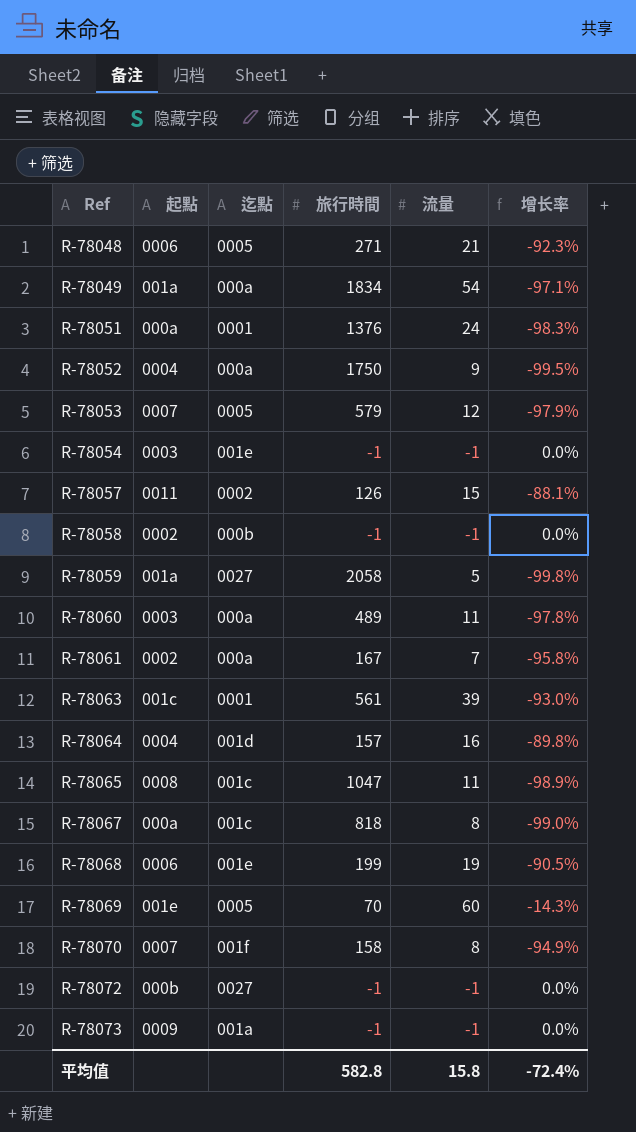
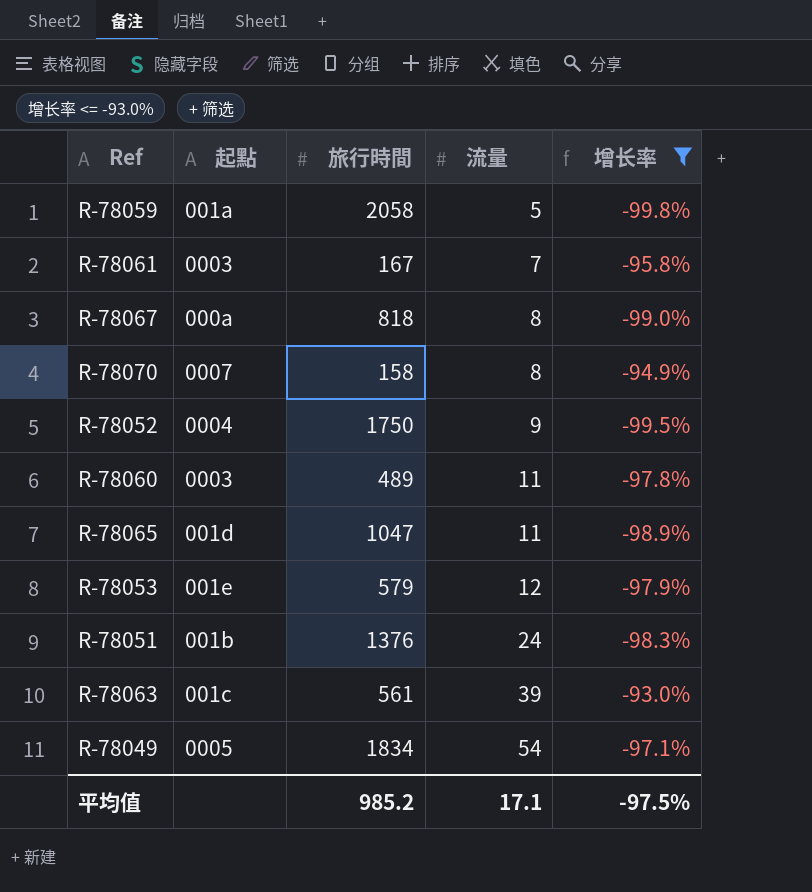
filter: none -> 增长率 <= -93.0%
row order: Ref ascending -> 流量 ascending
column 迄點 | position: 3 -> none
R-78061 | 起點: 0002 -> 0003
R-78065 | 起點: 0008 -> 001d
R-78053 | 起點: 0007 -> 001e
R-78051 | 起點: 000a -> 001b
R-78049 | 起點: 001a -> 0005
平均值 | 旅行時間: 582.8 -> 985.2
平均值 | 流量: 15.8 -> 17.1
平均值 | 增长率: -72.4% -> -97.5%

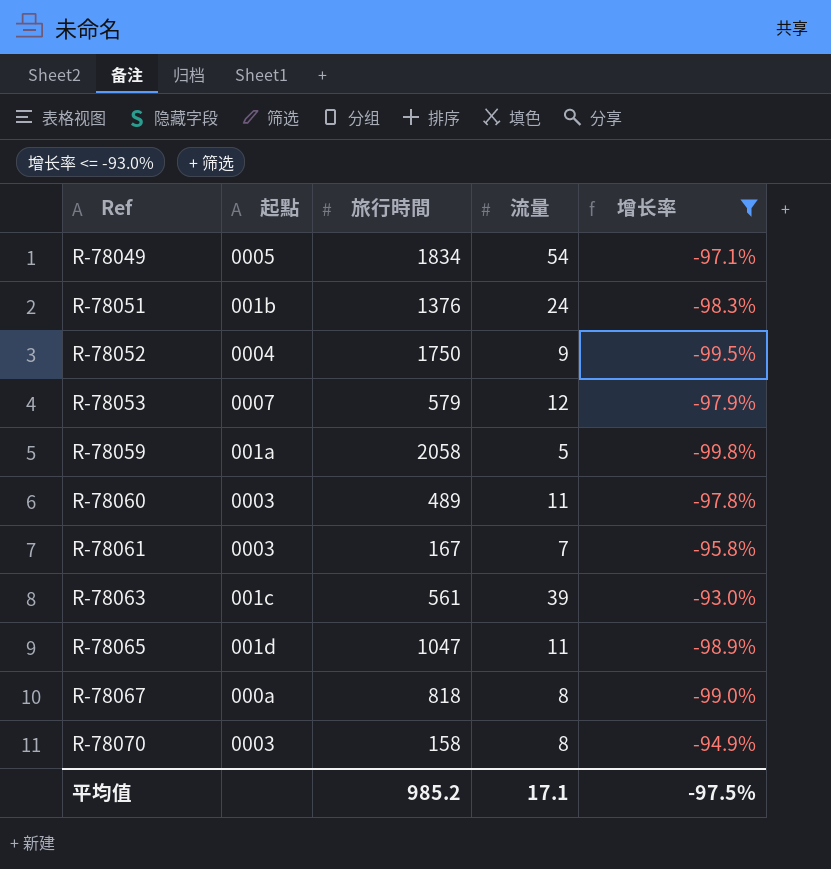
row order: 流量 ascending -> Ref ascending
R-78053 | 起點: 001e -> 0007
R-78070 | 起點: 0007 -> 0003

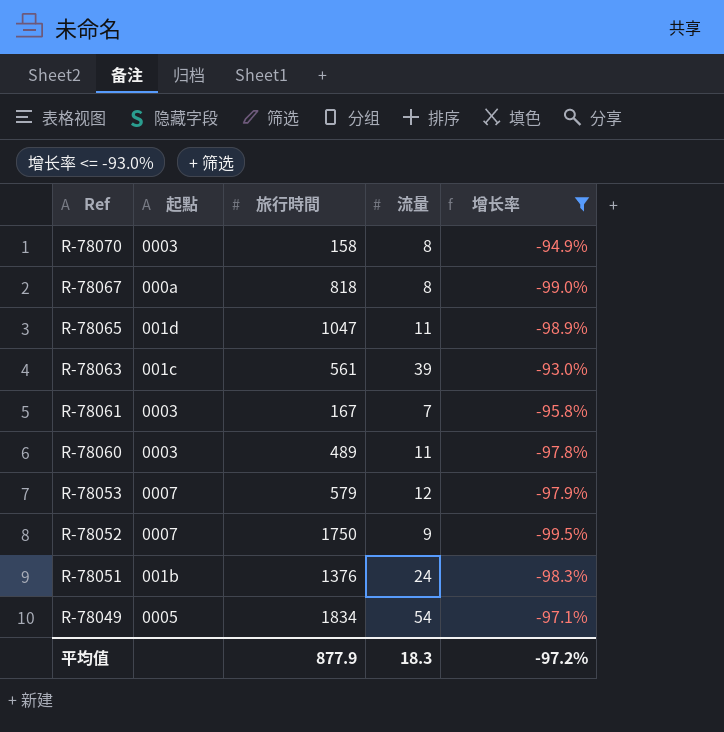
row order: Ref ascending -> Ref descending
row R-78059: 001a | 2058 | 5 | -99.8% -> none
R-78052 | 起點: 0004 -> 0007
平均值 | 旅行時間: 985.2 -> 877.9
平均值 | 流量: 17.1 -> 18.3
平均值 | 增长率: -97.5% -> -97.2%

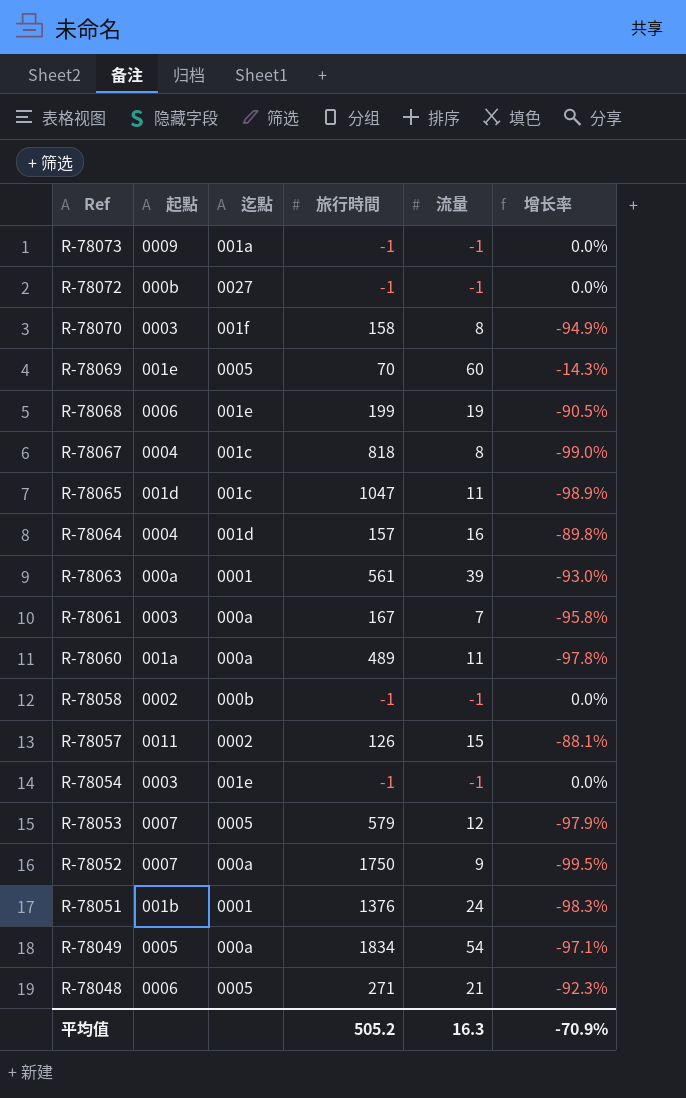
filter: 增长率 <= -93.0% -> none
column 迄點 | position: none -> 3
R-78067 | 起點: 000a -> 0004
R-78063 | 起點: 001c -> 000a
R-78060 | 起點: 0003 -> 001a
平均值 | 旅行時間: 877.9 -> 505.2
平均值 | 流量: 18.3 -> 16.3
平均值 | 增长率: -97.2% -> -70.9%

